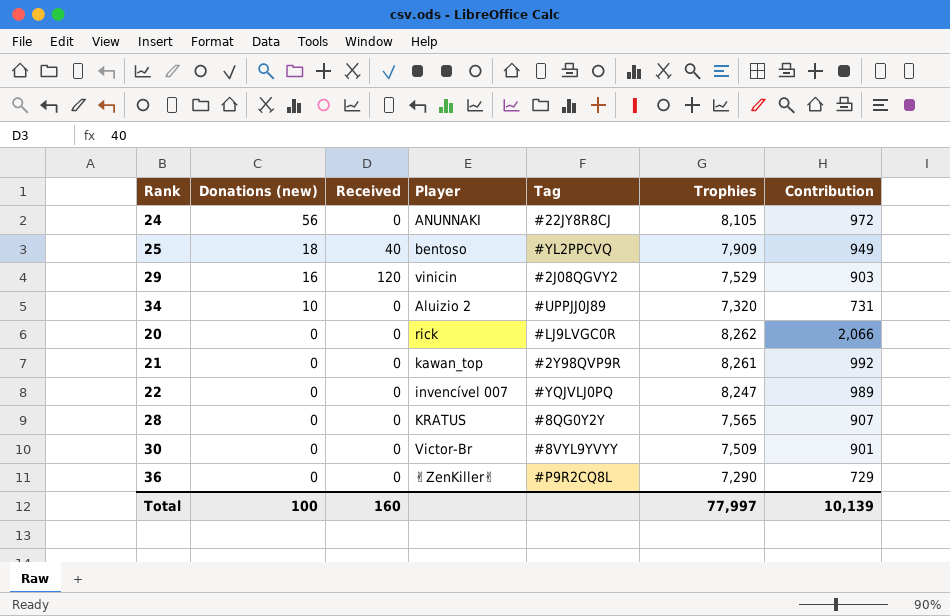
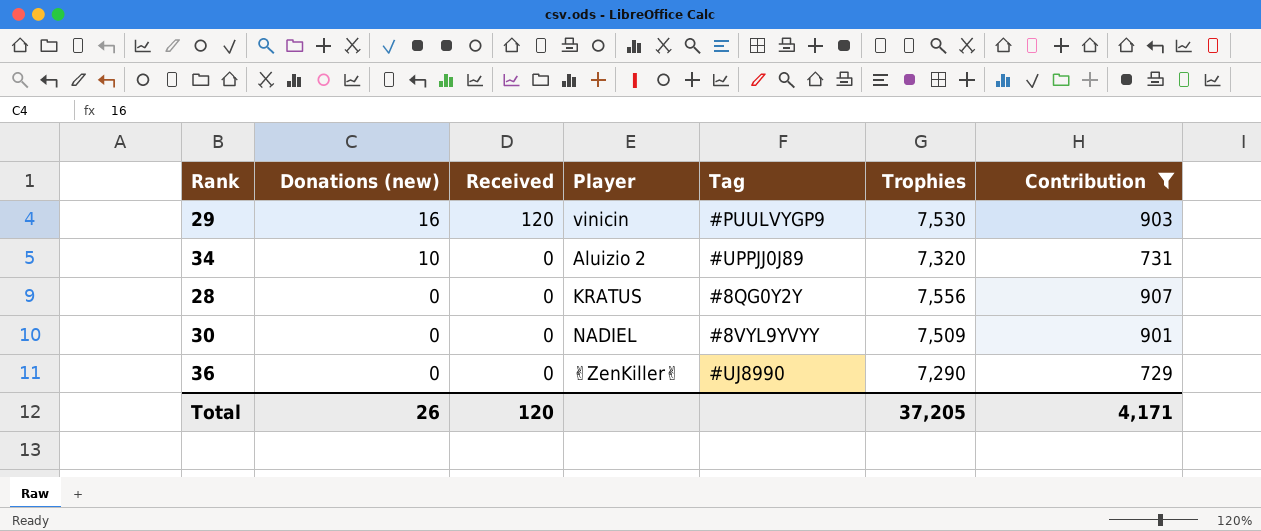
filter: none -> Contribution <= 907
29 | Tag: #2J08QGVY2 -> #PUULVYGP9
29 | Trophies: 7,529 -> 7,530
28 | Trophies: 7,565 -> 7,556
30 | Player: Victor-Br -> NADIEL
36 | Tag: #P9R2CQ8L -> #UJ8990
Total | Donations (new): 100 -> 26
Total | Received: 160 -> 120
Total | Trophies: 77,997 -> 37,205
Total | Contribution: 10,139 -> 4,171

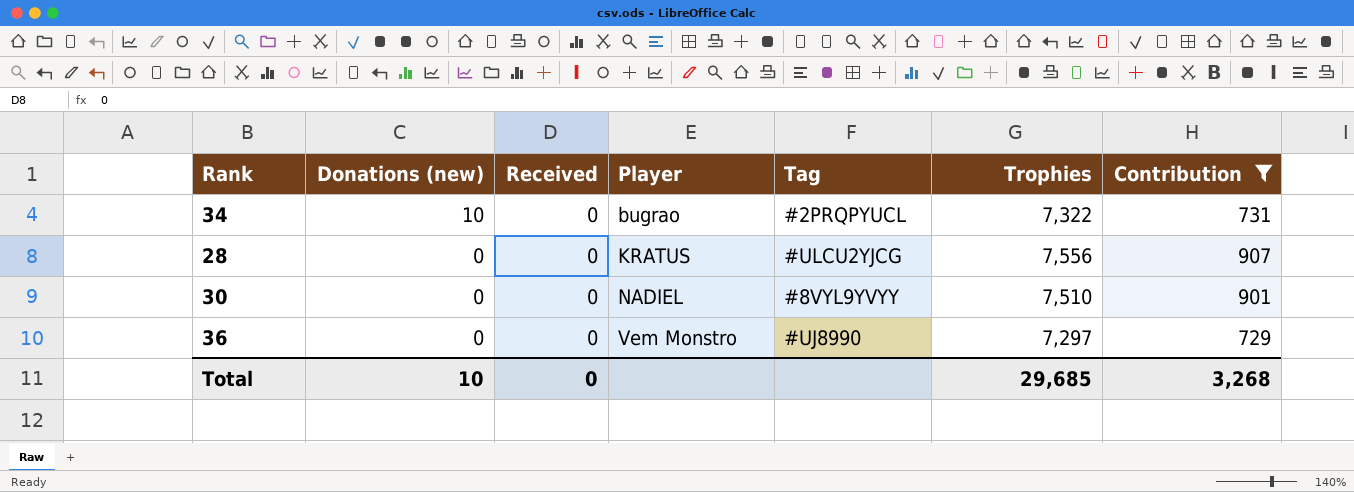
row 29: 16 | 120 | vinicin | #PUULVYGP9 | 7,530 | 903 -> none
34 | Player: Aluizio 2 -> bugrao
34 | Tag: #UPPJJ0J89 -> #2PRQPYUCL
34 | Trophies: 7,320 -> 7,322
28 | Tag: #8QG0Y2Y -> #ULCU2YJCG
30 | Trophies: 7,509 -> 7,510
36 | Player: ✌ZenKiller✌ -> Vem Monstro
36 | Trophies: 7,290 -> 7,297
Total | Donations (new): 26 -> 10
Total | Received: 120 -> 0
Total | Trophies: 37,205 -> 29,685
Total | Contribution: 4,171 -> 3,268

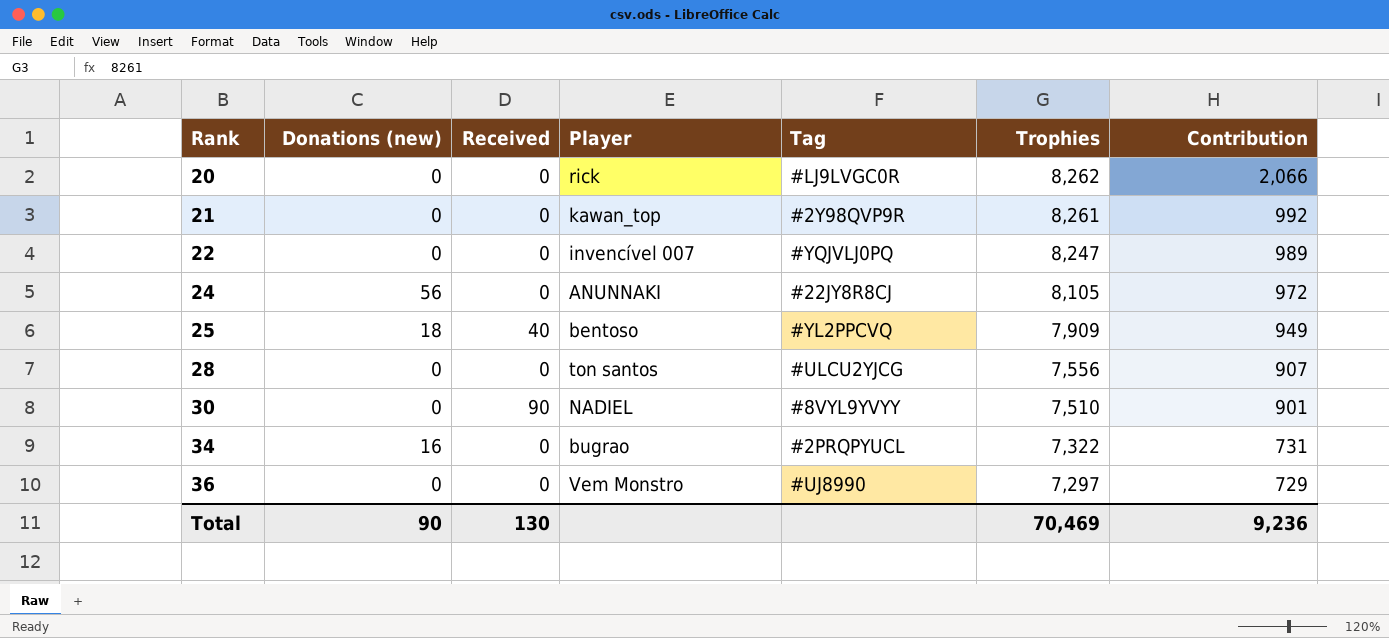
filter: Contribution <= 907 -> none
row order: Donations (new) descending -> Rank ascending
28 | Player: KRATUS -> ton santos
30 | Received: 0 -> 90
34 | Donations (new): 10 -> 16
Total | Donations (new): 10 -> 90
Total | Received: 0 -> 130
Total | Trophies: 29,685 -> 70,469
Total | Contribution: 3,268 -> 9,236

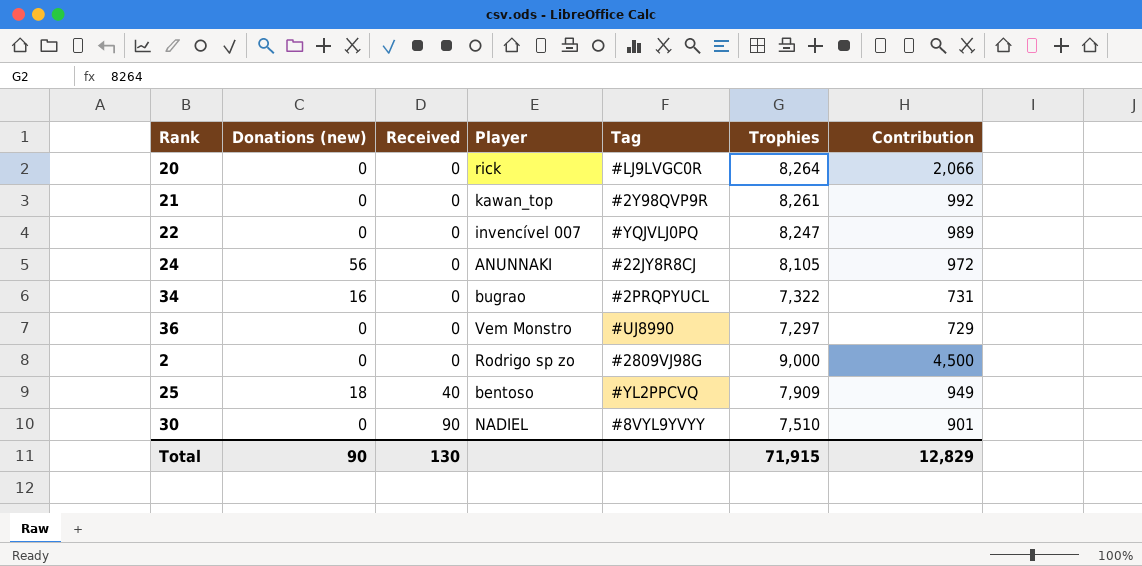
row order: Rank ascending -> Received ascending
row 28: 0 | 0 | ton santos | #ULCU2YJCG | 7,556 | 907 -> none
20 | Trophies: 8,262 -> 8,264
row 2: none -> 0 | 0 | Rodrigo sp zo | #2809VJ98G | 9,000 | 4,500
Total | Trophies: 70,469 -> 71,915
Total | Contribution: 9,236 -> 12,829

